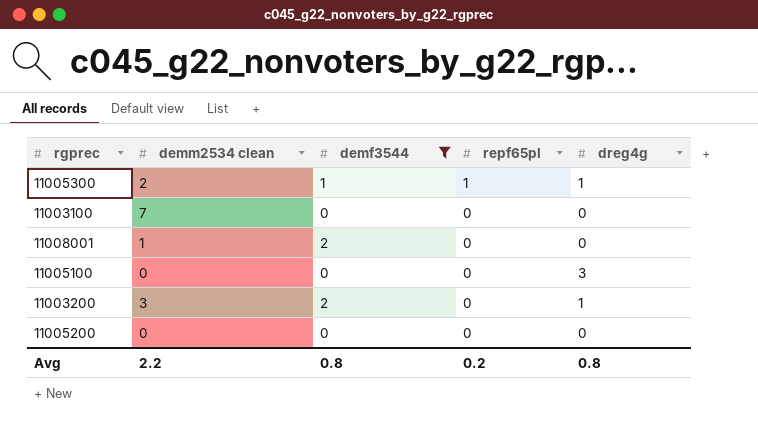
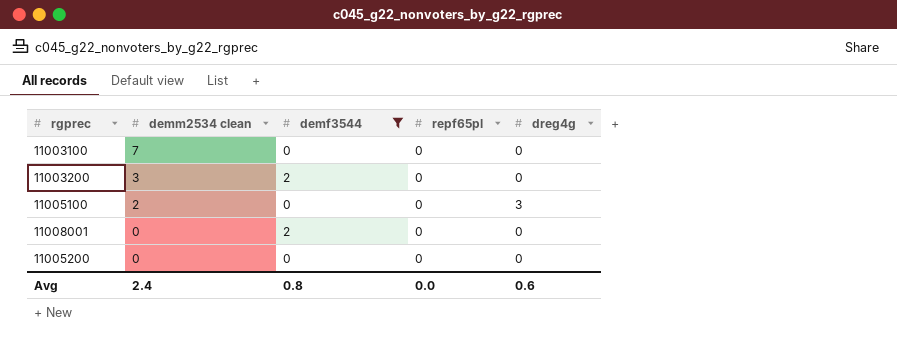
row order: repf65pl descending -> demm2534 clean descending
row 11005300: 2 | 1 | 1 | 1 -> none
11003200 | dreg4g: 1 -> 0
11005100 | demm2534 clean: 0 -> 2
11008001 | demm2534 clean: 1 -> 0
Avg | demm2534 clean: 2.2 -> 2.4
Avg | repf65pl: 0.2 -> 0.0
Avg | dreg4g: 0.8 -> 0.6

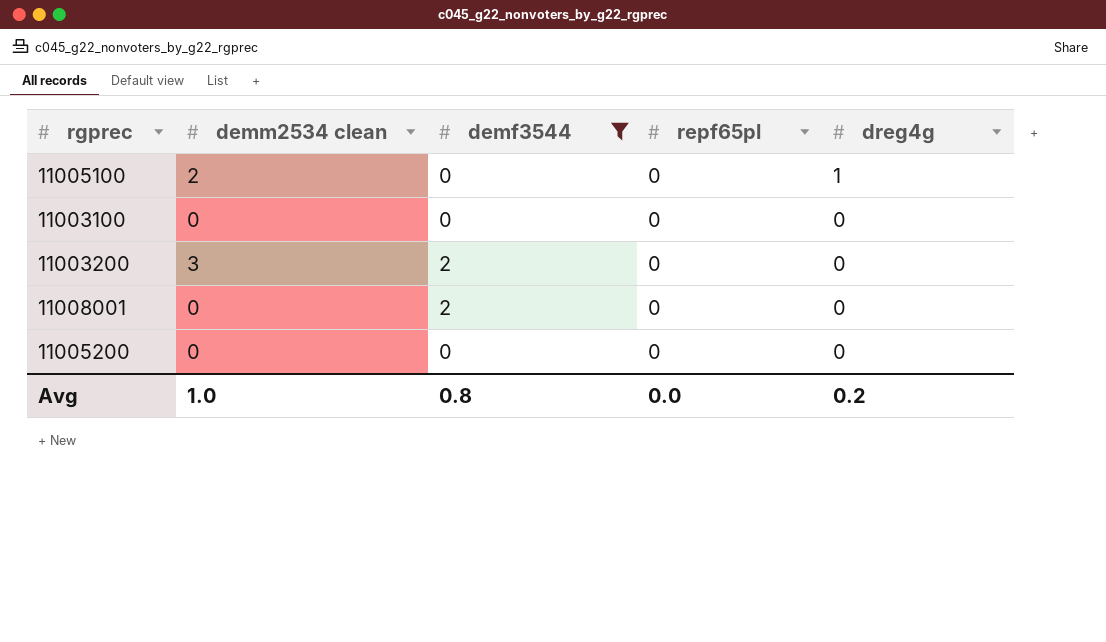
row order: demm2534 clean descending -> dreg4g descending
11005100 | dreg4g: 3 -> 1
11003100 | demm2534 clean: 7 -> 0
Avg | demm2534 clean: 2.4 -> 1.0
Avg | dreg4g: 0.6 -> 0.2

